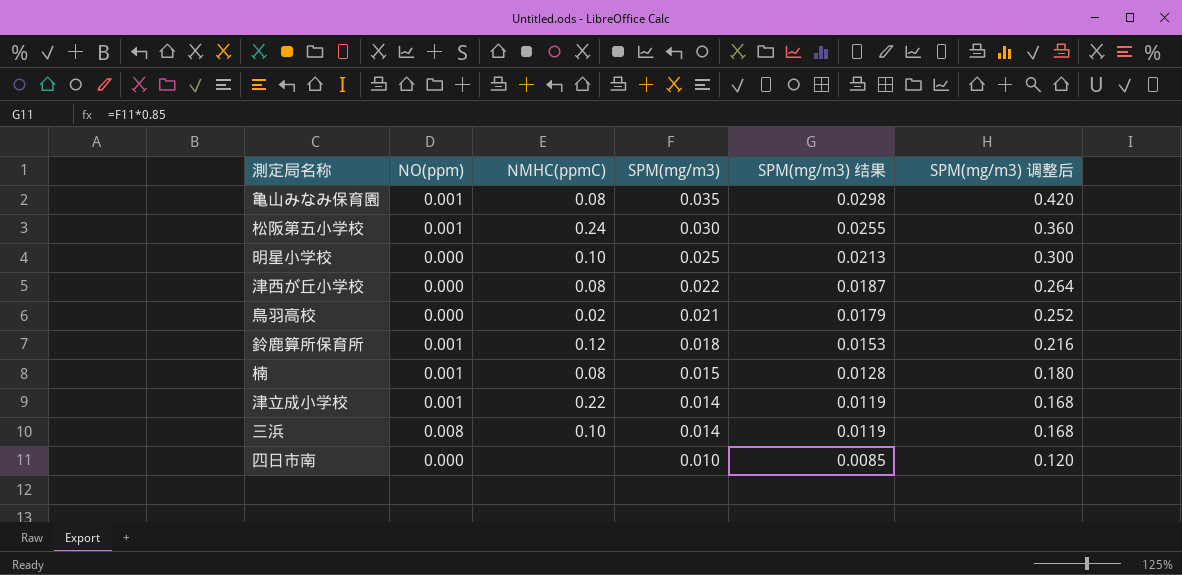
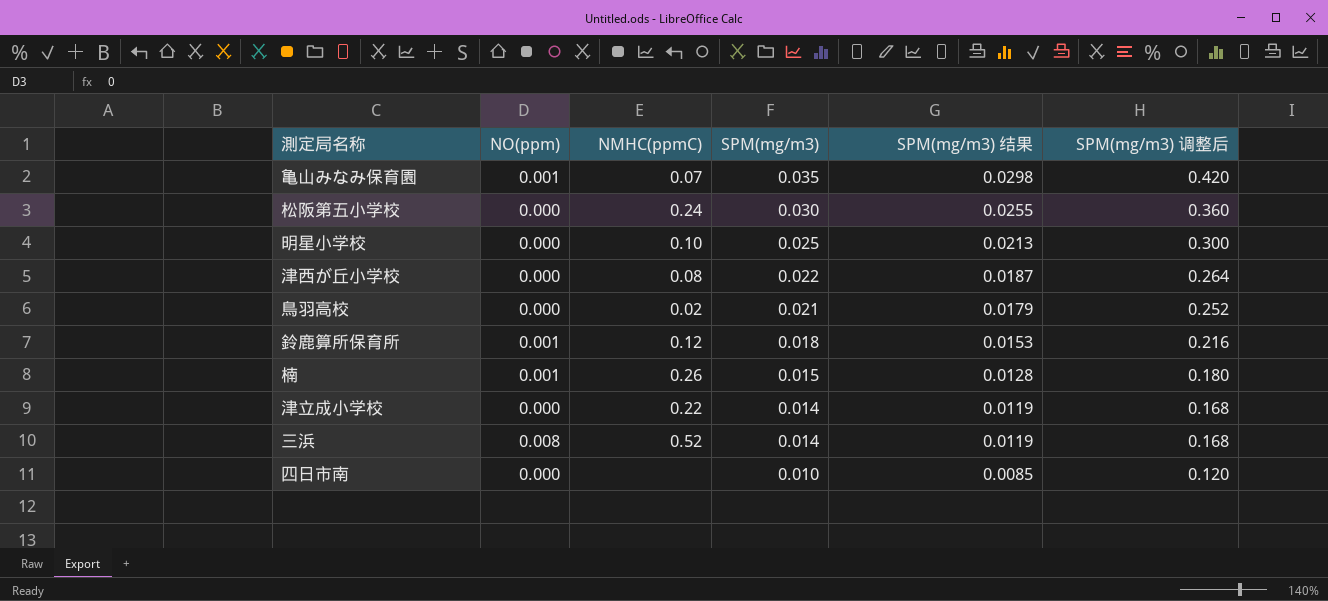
亀山みなみ保育園 | NMHC(ppmC): 0.08 -> 0.07
松阪第五小学校 | NO(ppm): 0.001 -> 0.000
楠 | NMHC(ppmC): 0.08 -> 0.26
津立成小学校 | NO(ppm): 0.001 -> 0.000
三浜 | NMHC(ppmC): 0.10 -> 0.52

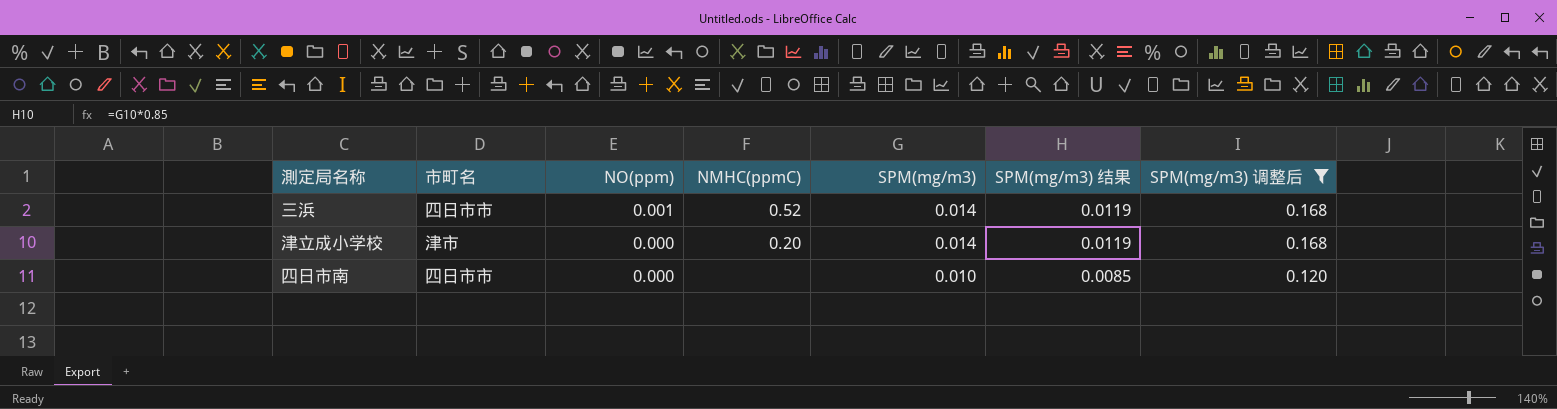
filter: none -> SPM(mg/m3) 调整后 <= 0.168
row order: SPM(mg/m3) descending -> NO(ppm) descending
column 市町名 | position: none -> 2
三浜 | NO(ppm): 0.008 -> 0.001
津立成小学校 | NMHC(ppmC): 0.22 -> 0.20

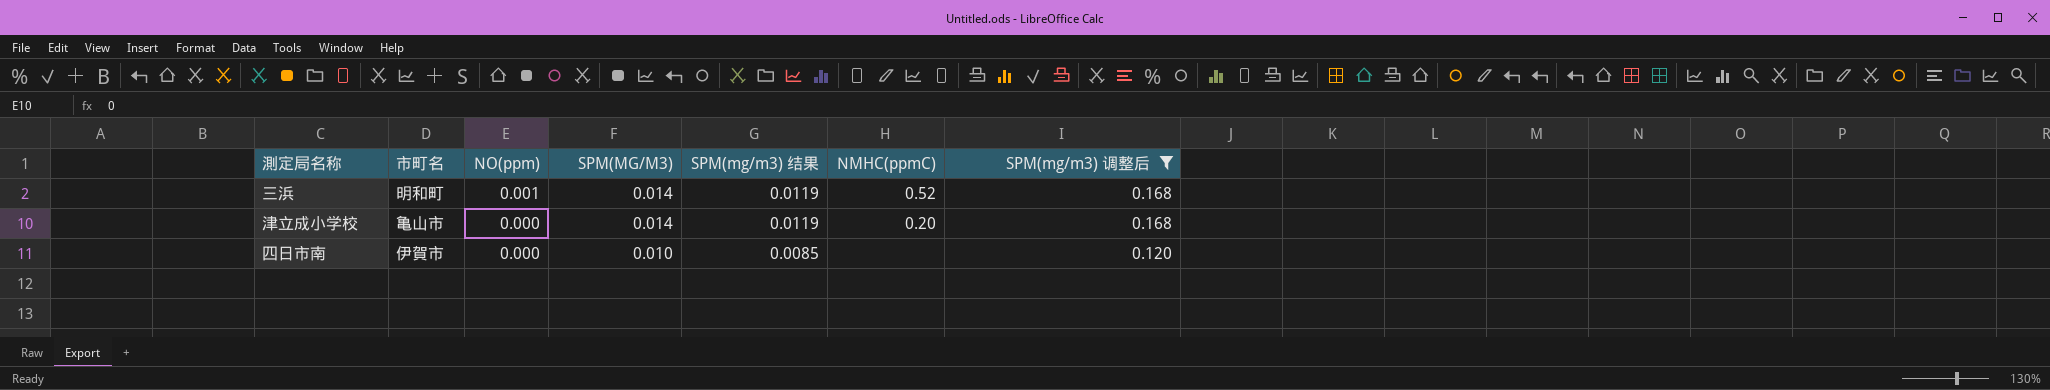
column name: SPM(mg/m3) -> SPM(MG/M3)
column NMHC(ppmC) | position: 4 -> 6
三浜 | 市町名: 四日市市 -> 明和町
津立成小学校 | 市町名: 津市 -> 亀山市
四日市南 | 市町名: 四日市市 -> 伊賀市

